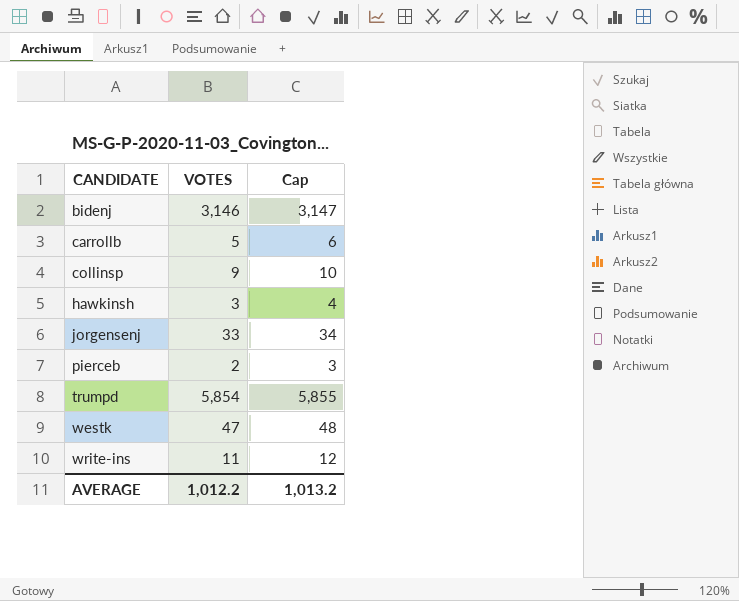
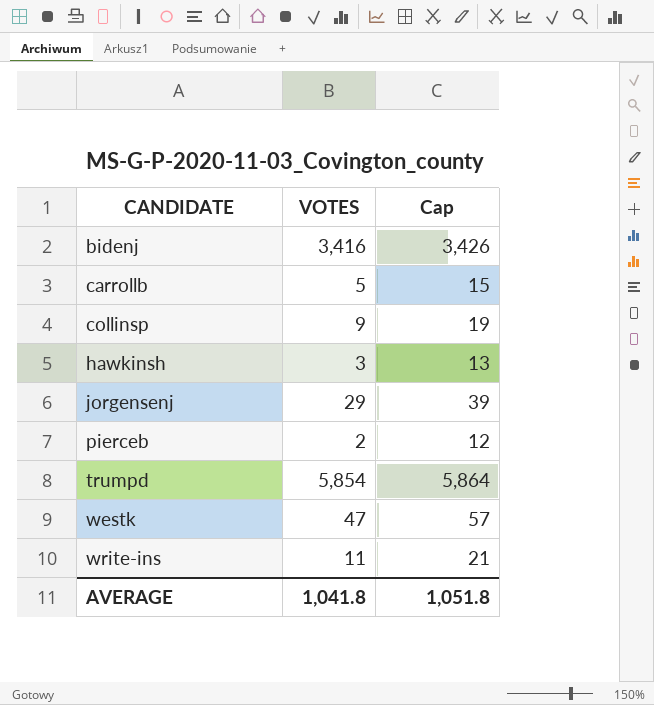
column Cap | formula: [VOTES] + 1 -> [VOTES] + 10
bidenj | VOTES: 3,146 -> 3,416
jorgensenj | VOTES: 33 -> 29
AVERAGE | VOTES: 1,012.2 -> 1,041.8
AVERAGE | Cap: 1,013.2 -> 1,051.8

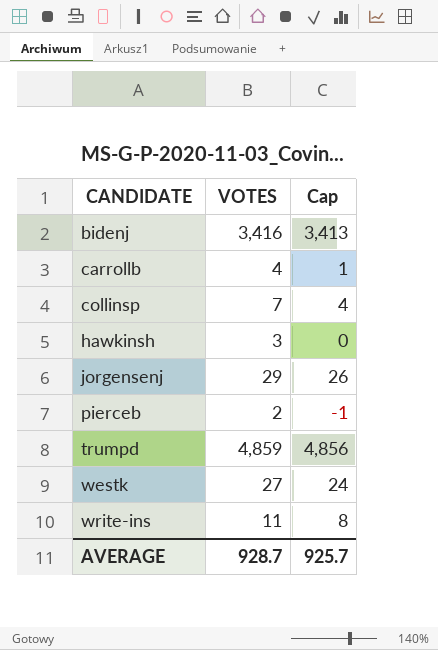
column Cap | formula: [VOTES] + 10 -> [VOTES] - 3
carrollb | VOTES: 5 -> 4
collinsp | VOTES: 9 -> 7
trumpd | VOTES: 5,854 -> 4,859
westk | VOTES: 47 -> 27
AVERAGE | VOTES: 1,041.8 -> 928.7
AVERAGE | Cap: 1,051.8 -> 925.7

